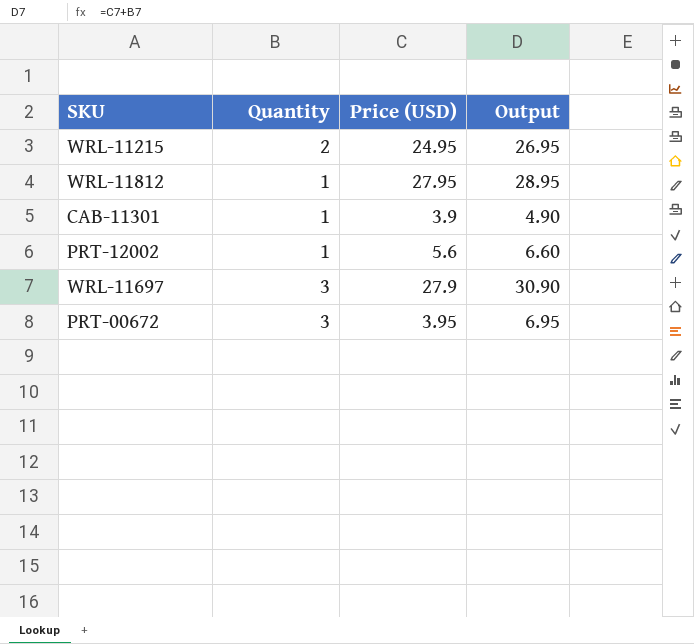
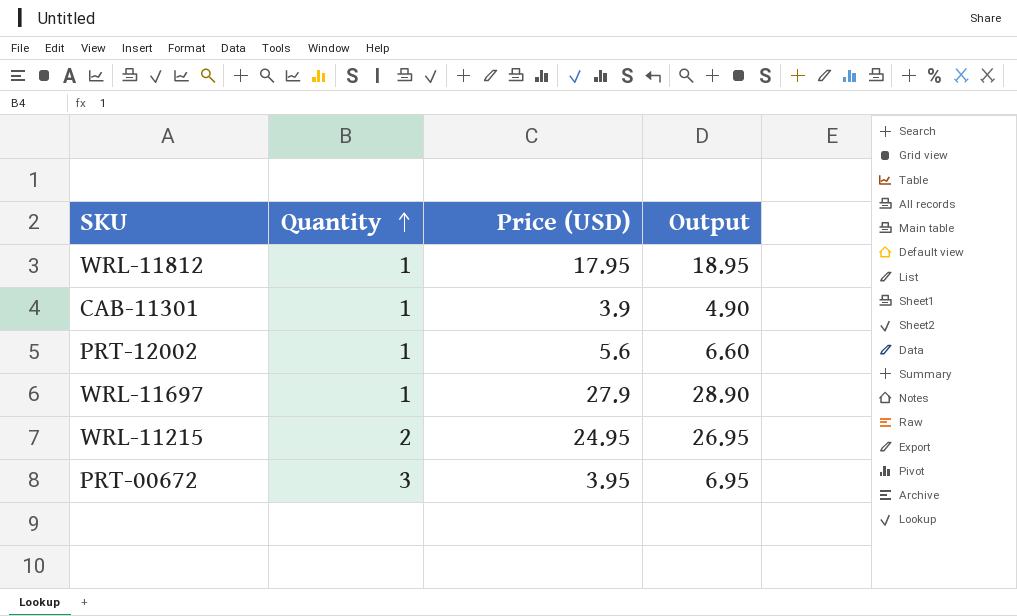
row order: none -> Quantity ascending
WRL-11812 | Price (USD): 27.95 -> 17.95
WRL-11812 | Output: 28.95 -> 18.95
WRL-11697 | Quantity: 3 -> 1
WRL-11697 | Output: 30.90 -> 28.90

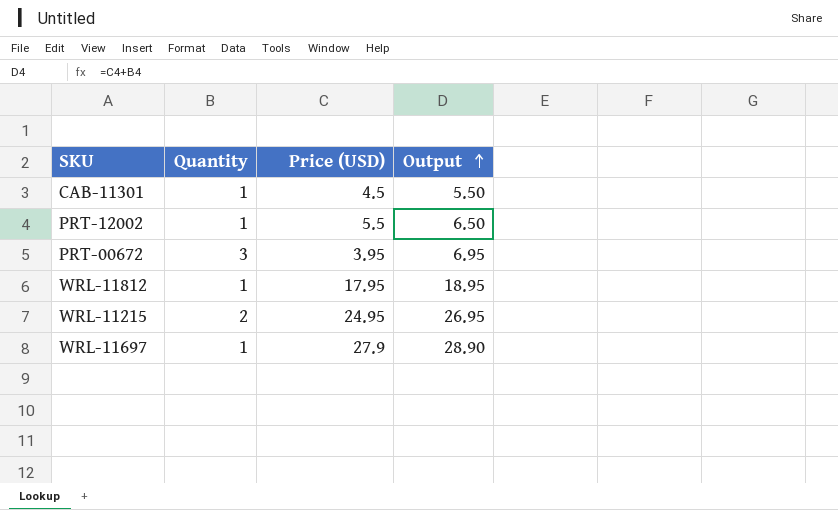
row order: Quantity ascending -> Output ascending
CAB-11301 | Price (USD): 3.9 -> 4.5
CAB-11301 | Output: 4.90 -> 5.50
PRT-12002 | Price (USD): 5.6 -> 5.5
PRT-12002 | Output: 6.60 -> 6.50

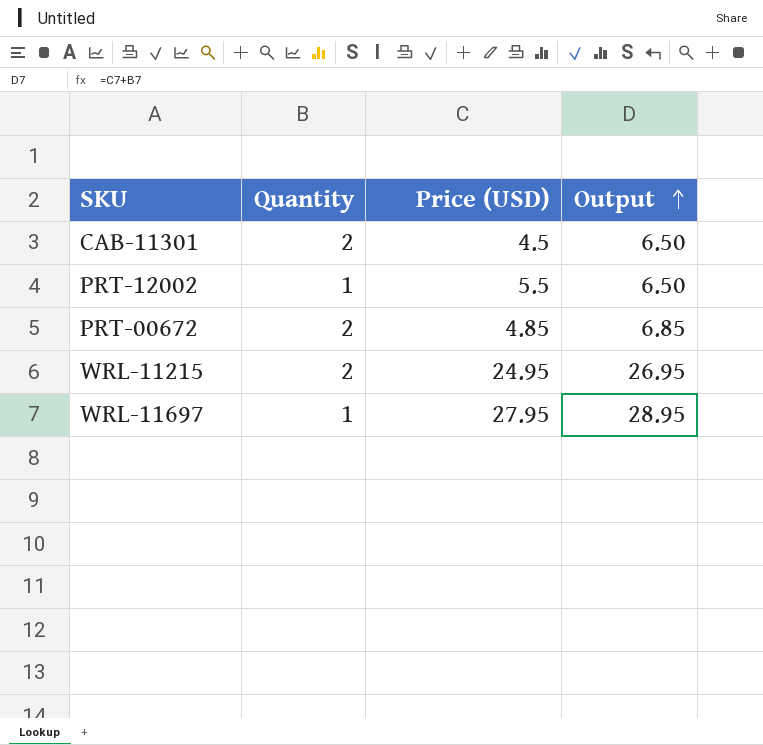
row WRL-11812: 1 | 17.95 | 18.95 -> none
CAB-11301 | Quantity: 1 -> 2
CAB-11301 | Output: 5.50 -> 6.50
PRT-00672 | Quantity: 3 -> 2
PRT-00672 | Price (USD): 3.95 -> 4.85
PRT-00672 | Output: 6.95 -> 6.85
WRL-11697 | Price (USD): 27.9 -> 27.95
WRL-11697 | Output: 28.90 -> 28.95

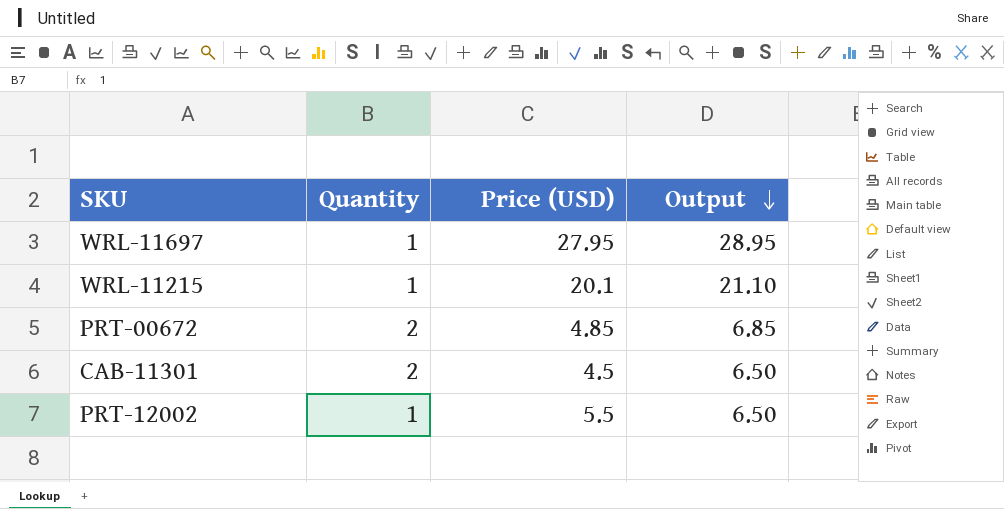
row order: Output ascending -> Output descending
WRL-11215 | Quantity: 2 -> 1
WRL-11215 | Price (USD): 24.95 -> 20.1
WRL-11215 | Output: 26.95 -> 21.10

